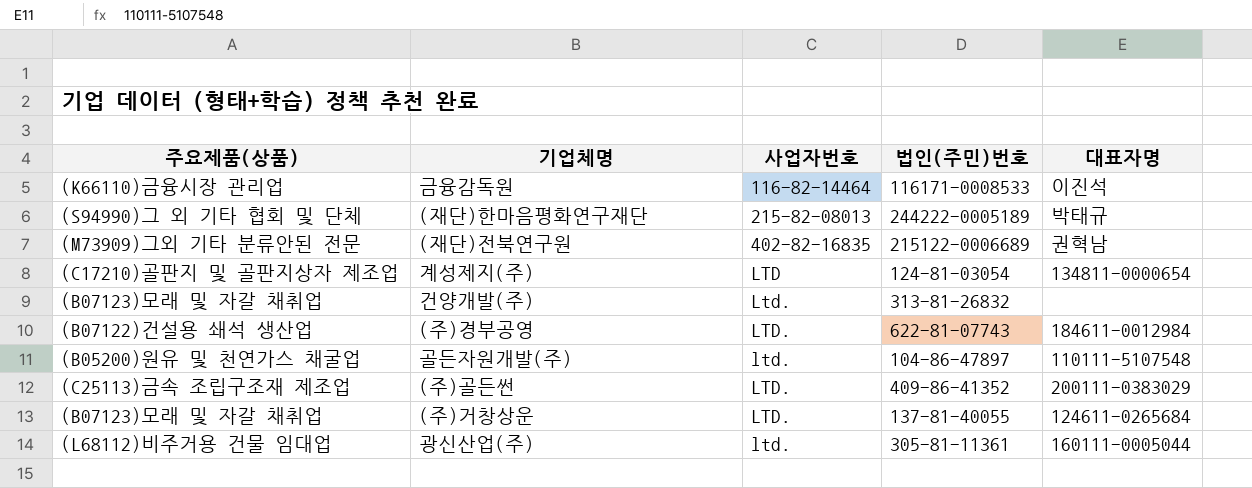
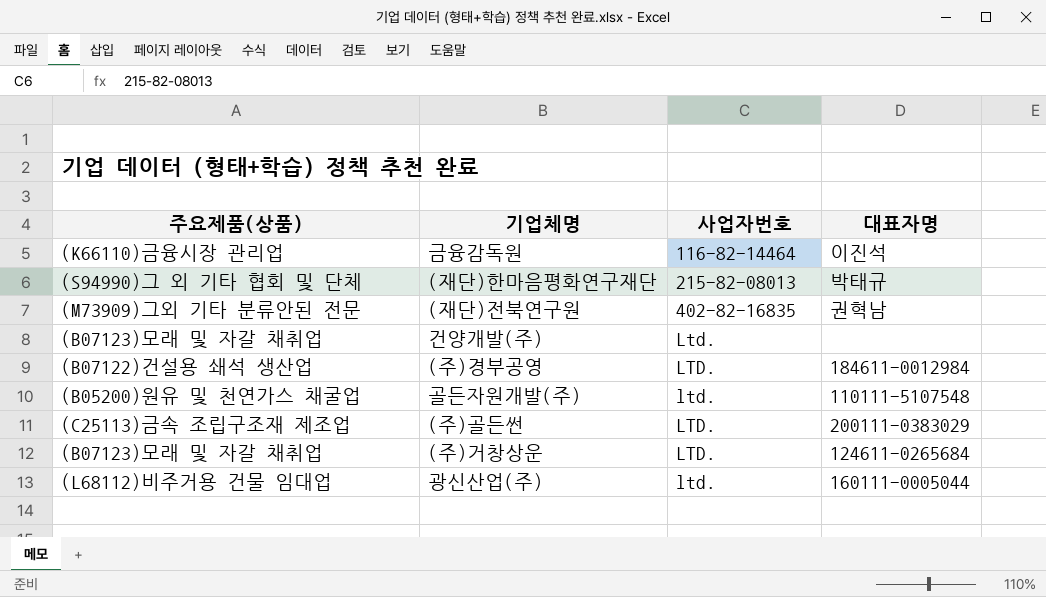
column 법인(주민)번호 | position: 4 -> none
row 계성제지(주): (C17210)골판지 및 골판지상자 제조업 | LTD | 124-81-03054 | 134811-0000654 -> none

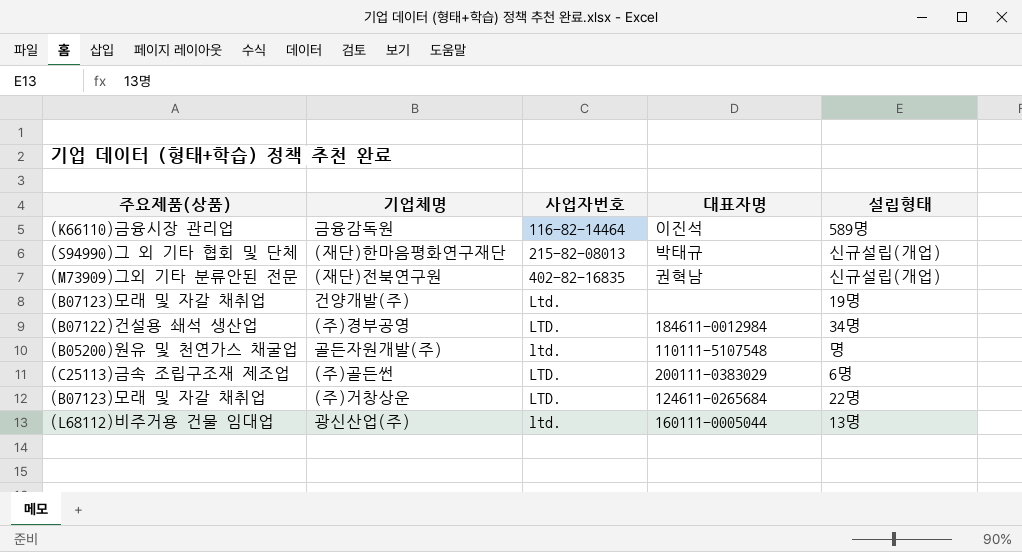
column 설립형태 | position: none -> 5

